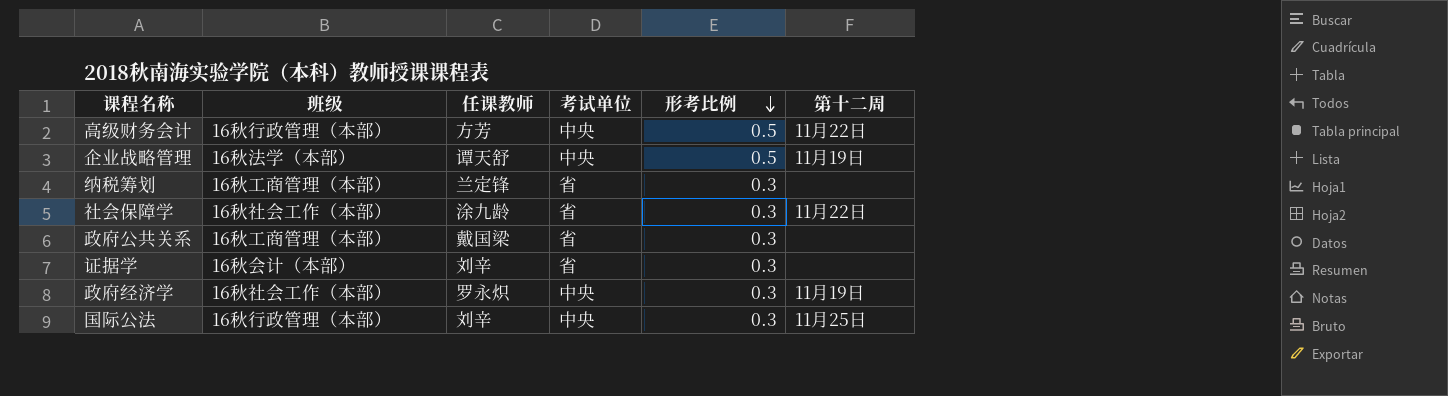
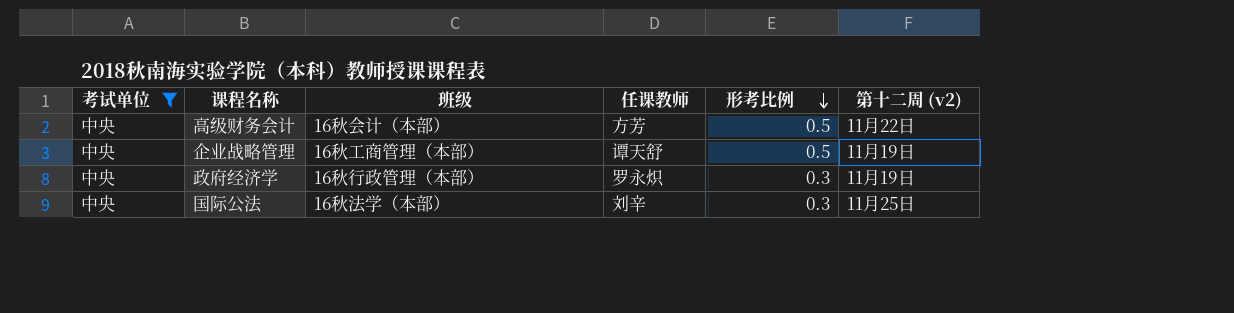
filter: none -> 考试单位 = 中央
column 考试单位 | position: 4 -> 1
column name: 第十二周 -> 第十二周 (v2)
高级财务会计 | 班级: 16秋行政管理（本部） -> 16秋会计（本部）
企业战略管理 | 班级: 16秋法学（本部） -> 16秋工商管理（本部）
政府经济学 | 班级: 16秋社会工作（本部） -> 16秋行政管理（本部）
国际公法 | 班级: 16秋行政管理（本部） -> 16秋法学（本部）

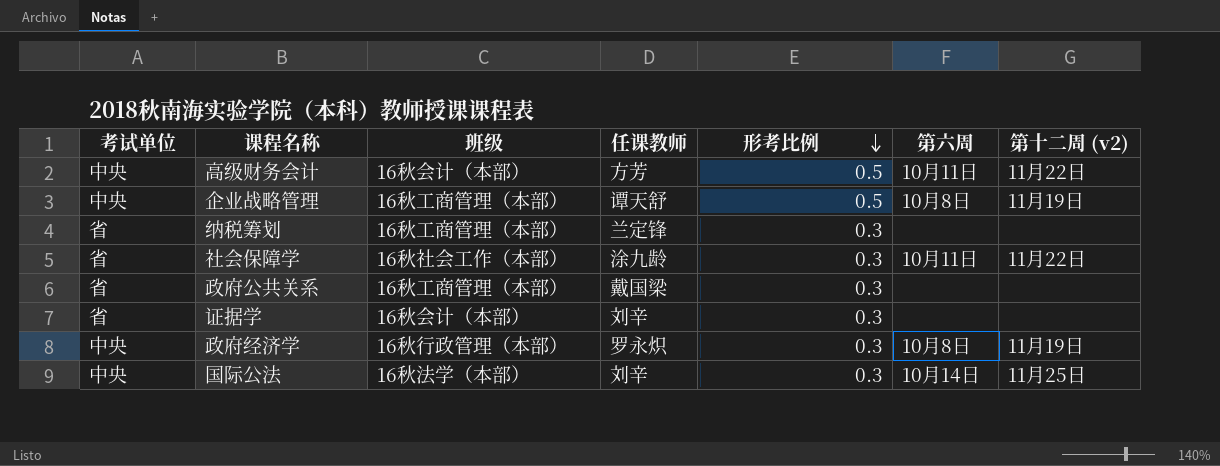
filter: 考试单位 = 中央 -> none
column 第六周 | position: none -> 6

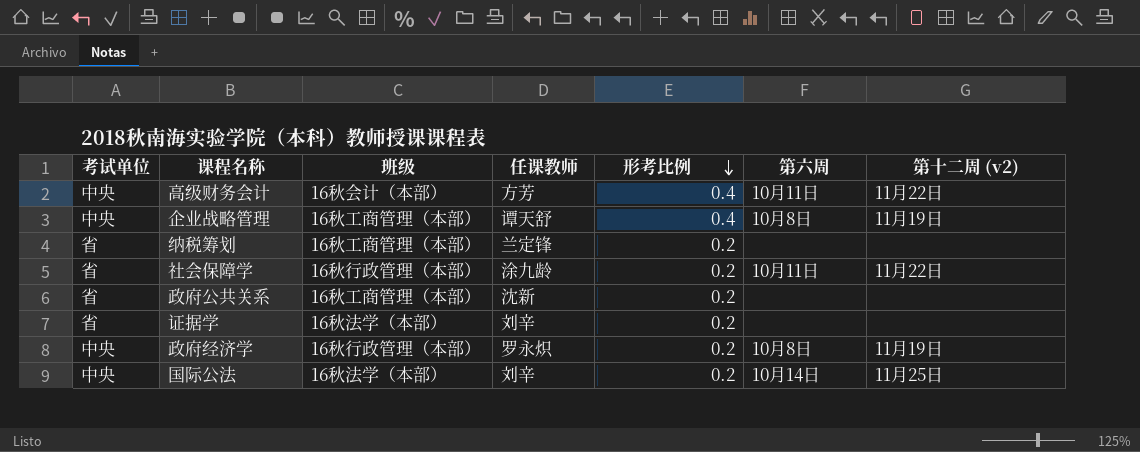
高级财务会计 | 形考比例: 0.5 -> 0.4
企业战略管理 | 形考比例: 0.5 -> 0.4
纳税筹划 | 形考比例: 0.3 -> 0.2
社会保障学 | 班级: 16秋社会工作（本部） -> 16秋行政管理（本部）
社会保障学 | 形考比例: 0.3 -> 0.2
政府公共关系 | 任课教师: 戴国梁 -> 沈新
政府公共关系 | 形考比例: 0.3 -> 0.2
证据学 | 班级: 16秋会计（本部） -> 16秋法学（本部）
证据学 | 形考比例: 0.3 -> 0.2
政府经济学 | 形考比例: 0.3 -> 0.2
国际公法 | 形考比例: 0.3 -> 0.2

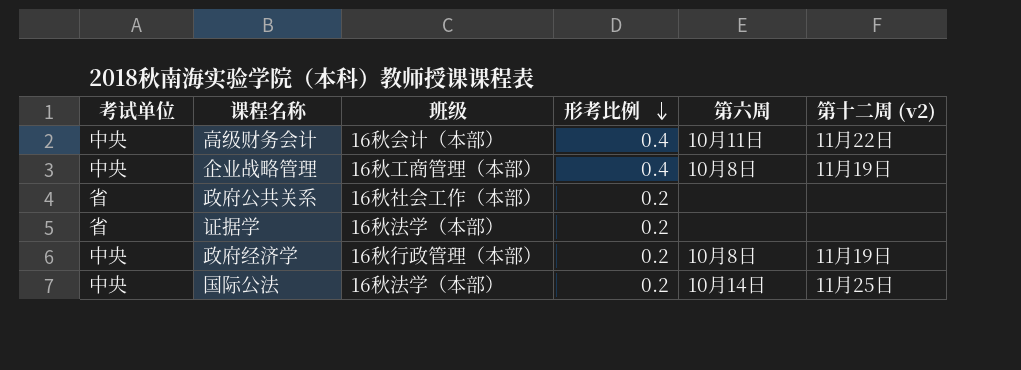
column 任课教师 | position: 4 -> none
row 纳税筹划: 省 | 16秋工商管理（本部） | 兰定锋 | 0.2 | none | none -> none
row 社会保障学: 省 | 16秋行政管理（本部） | 涂九龄 | 0.2 | 10月11日 | 11月22日 -> none
政府公共关系 | 班级: 16秋工商管理（本部） -> 16秋社会工作（本部）

